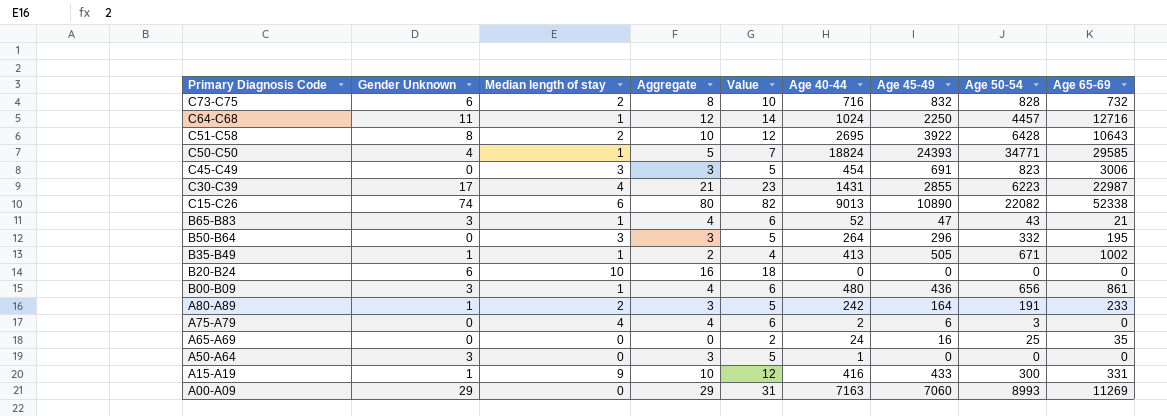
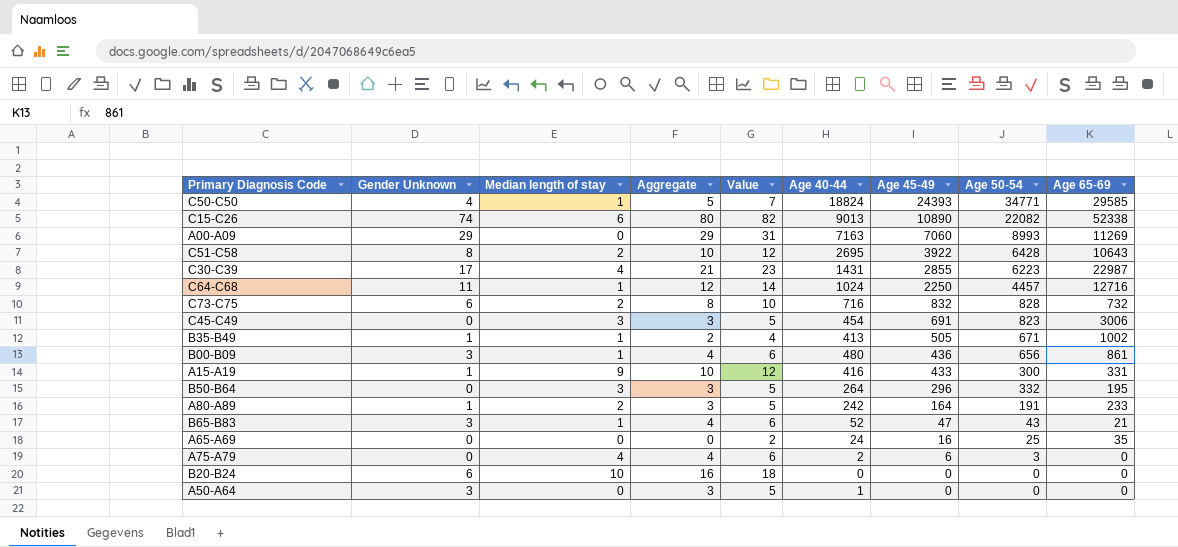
row order: Primary Diagnosis Code descending -> Age 45-49 descending

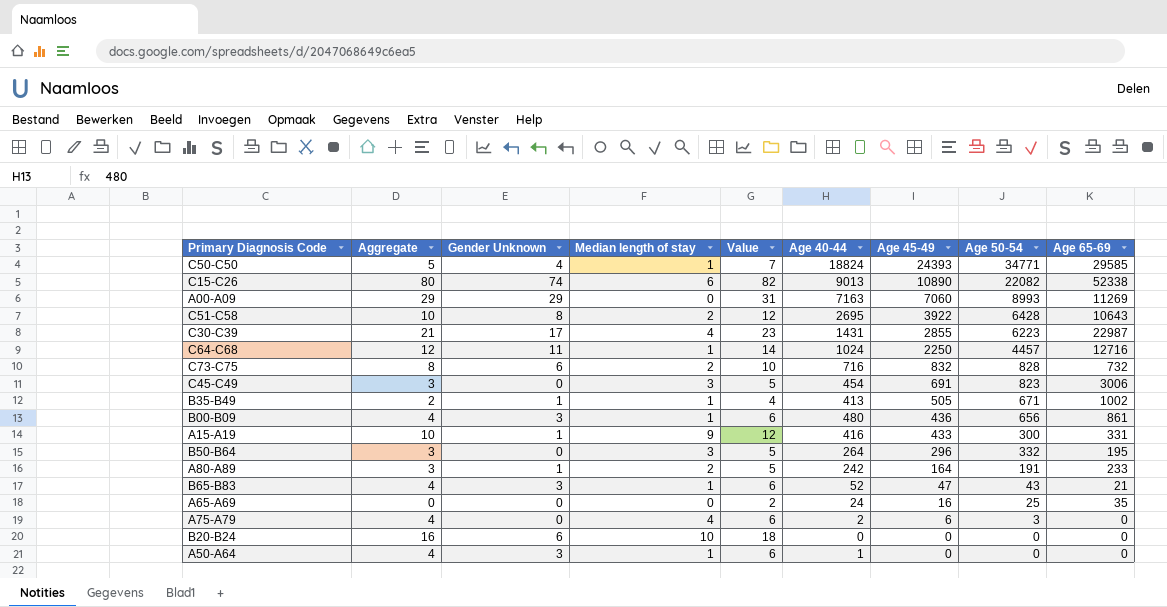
column Aggregate | position: 4 -> 2
A50-A64 | Aggregate: 3 -> 4
A50-A64 | Median length of stay: 0 -> 1
A50-A64 | Value: 5 -> 6

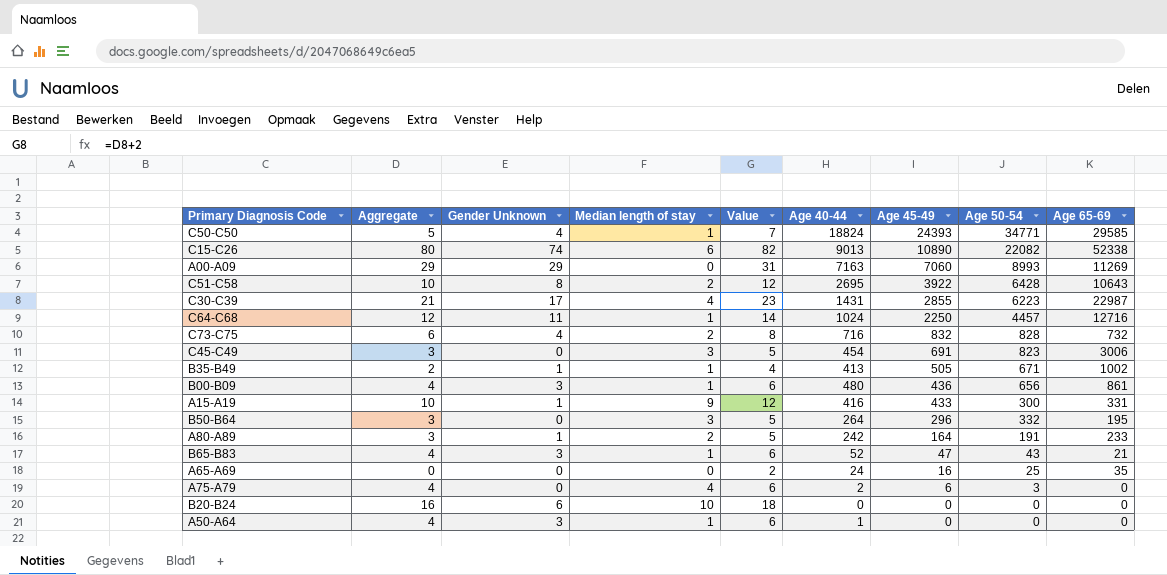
C73-C75 | Aggregate: 8 -> 6
C73-C75 | Gender Unknown: 6 -> 4
C73-C75 | Value: 10 -> 8

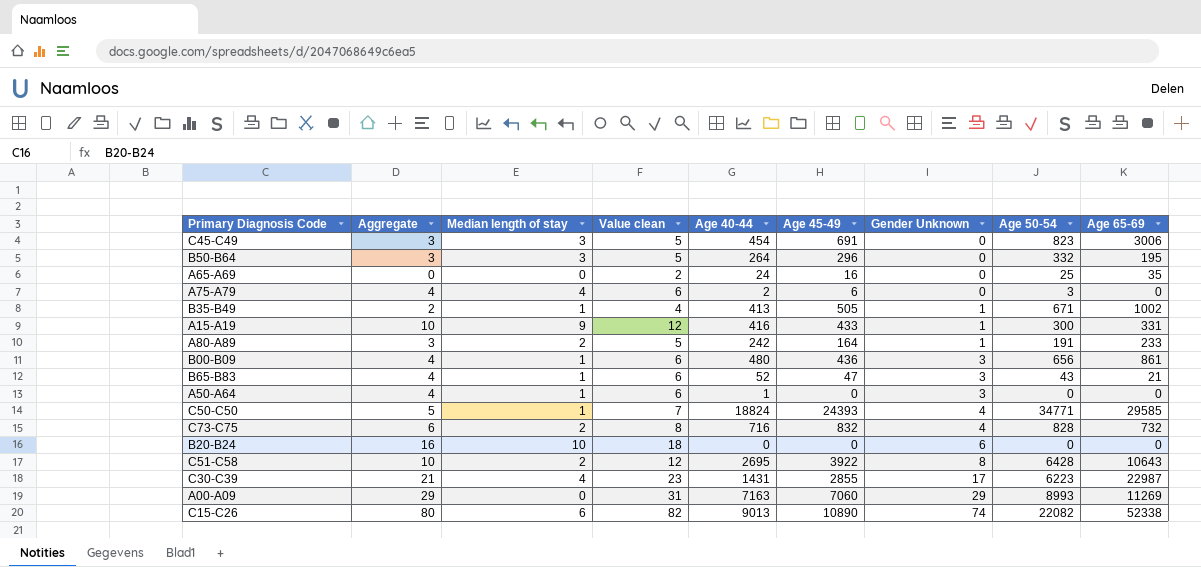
row order: Age 45-49 descending -> Gender Unknown ascending
column name: Value -> Value clean
column Gender Unknown | position: 3 -> 7
row C64-C68: 12 | 11 | 1 | 14 | 1024 | 2250 | 4457 | 12716 -> none

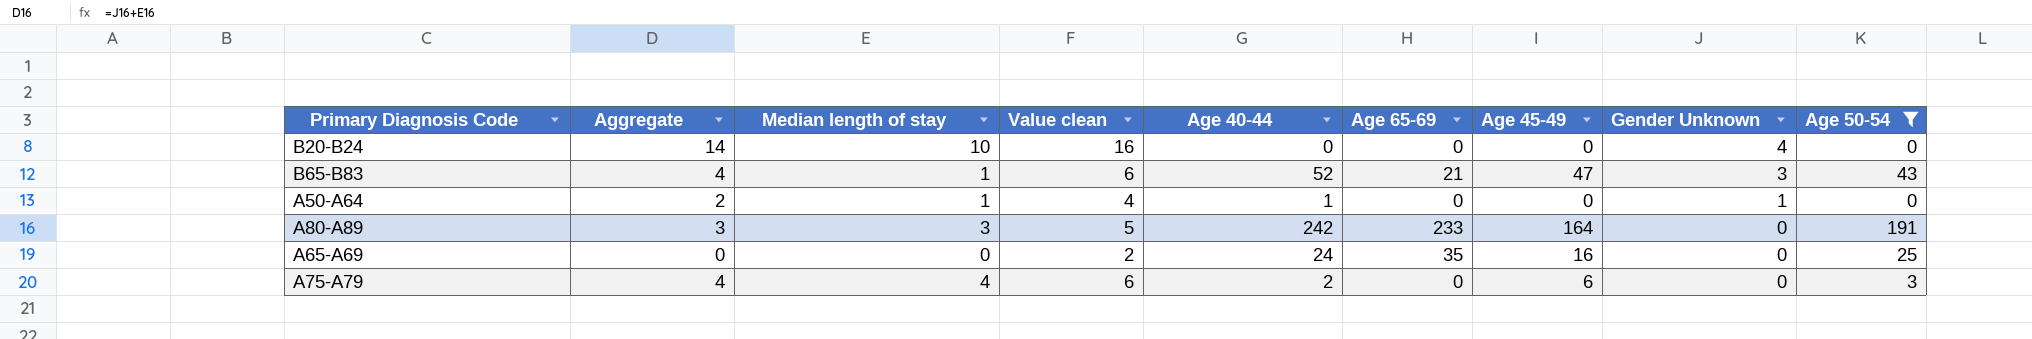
filter: none -> Age 50-54 <= 191
row order: Gender Unknown ascending -> Gender Unknown descending
column Age 65-69 | position: 9 -> 6
B20-B24 | Aggregate: 16 -> 14
B20-B24 | Value clean: 18 -> 16
B20-B24 | Gender Unknown: 6 -> 4
A50-A64 | Aggregate: 4 -> 2
A50-A64 | Value clean: 6 -> 4
A50-A64 | Gender Unknown: 3 -> 1
A80-A89 | Median length of stay: 2 -> 3
A80-A89 | Gender Unknown: 1 -> 0

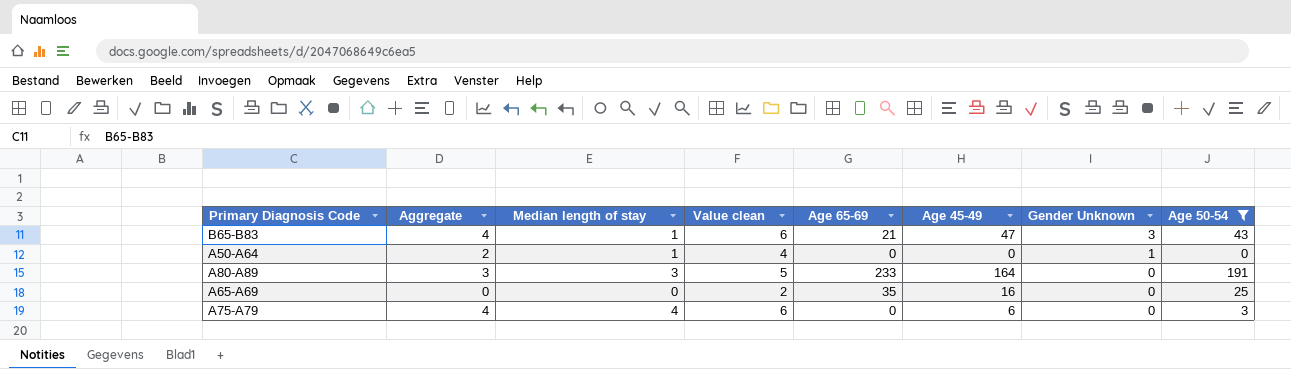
column Age 40-44 | position: 5 -> none
row B20-B24: 14 | 10 | 16 | 0 | 0 | 0 | 4 | 0 -> none

